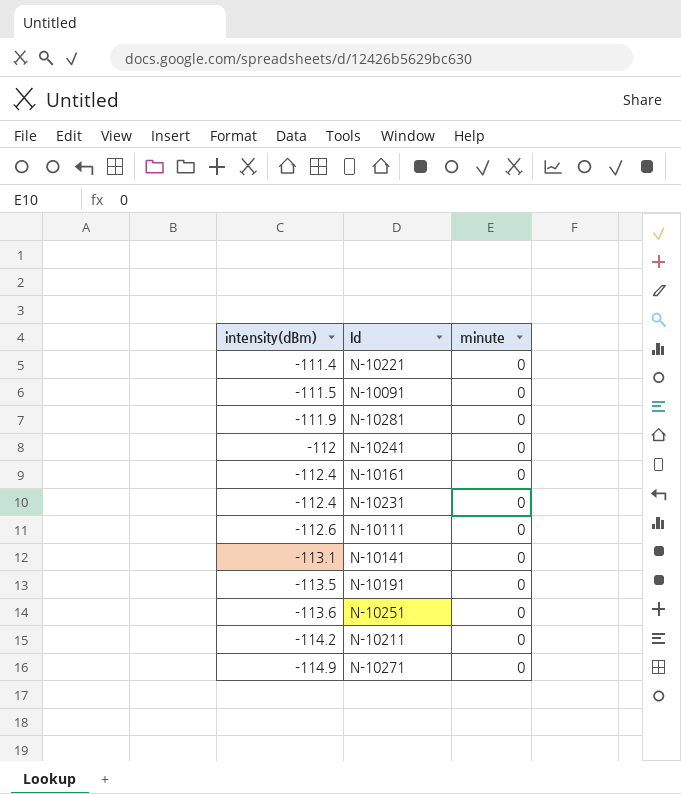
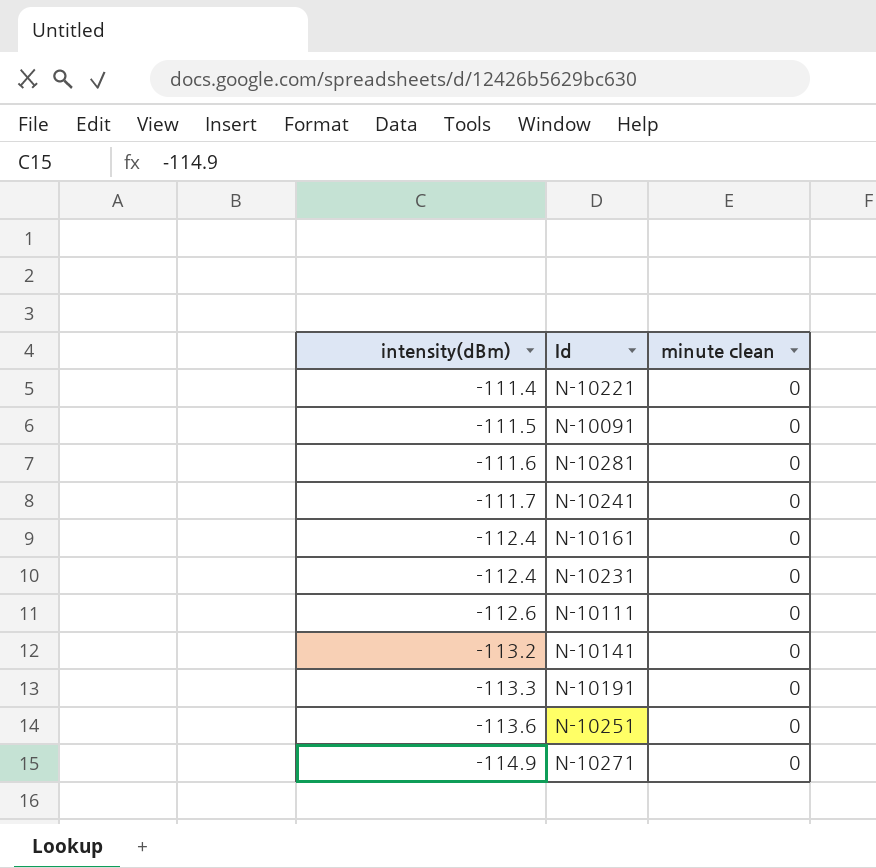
column name: minute -> minute clean
row N-10211: -114.2 | 0 -> none
N-10281 | intensity(dBm): -111.9 -> -111.6
N-10241 | intensity(dBm): -112 -> -111.7
N-10141 | intensity(dBm): -113.1 -> -113.2
N-10191 | intensity(dBm): -113.5 -> -113.3

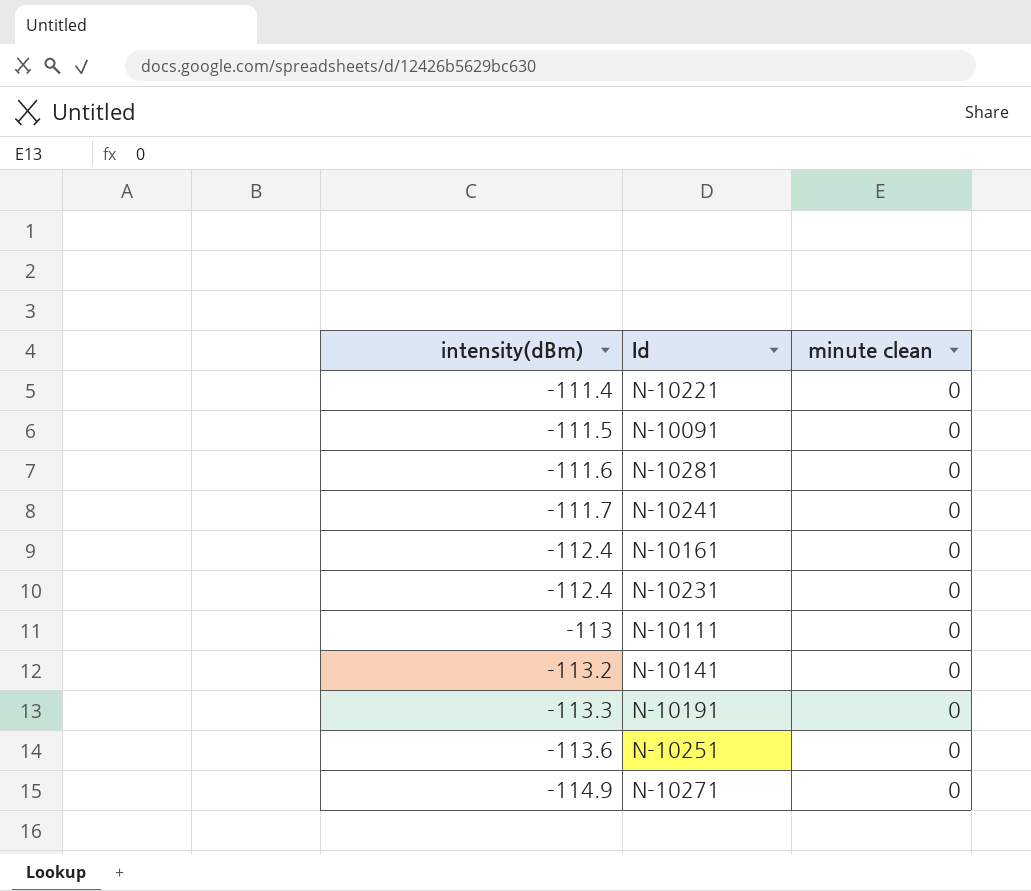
N-10111 | intensity(dBm): -112.6 -> -113

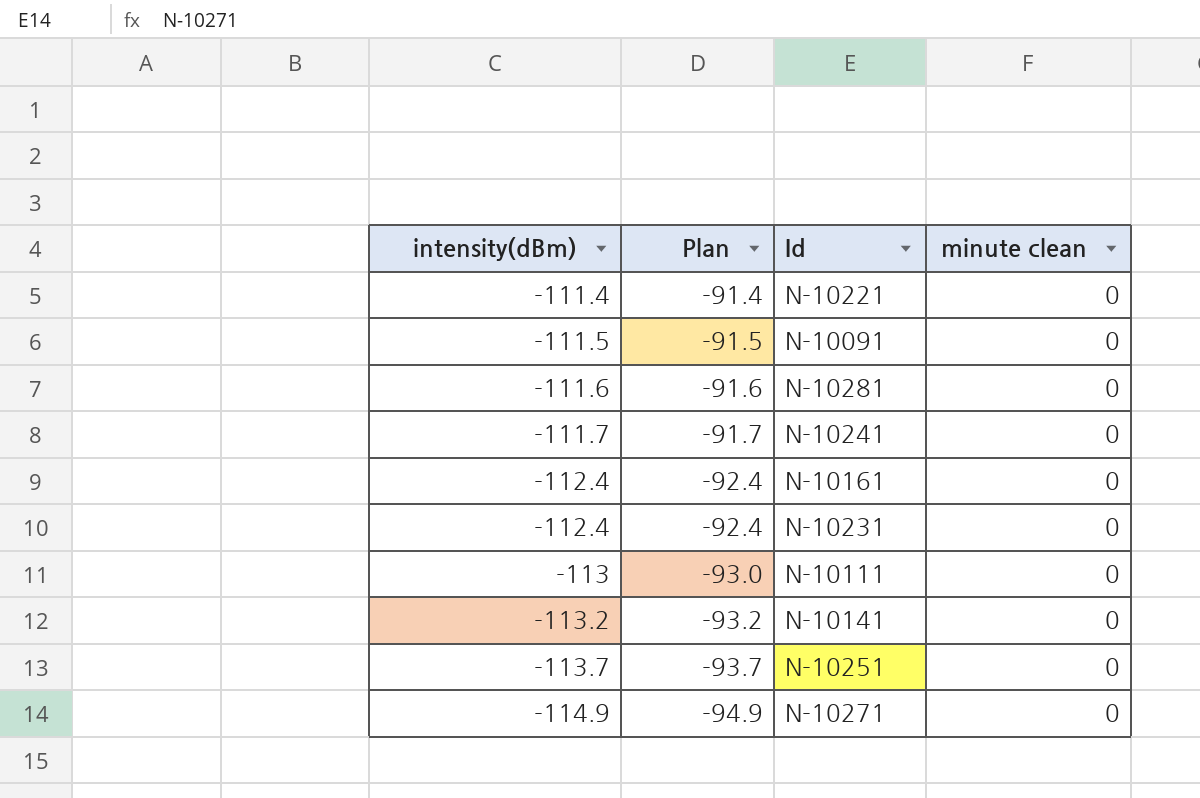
column Plan | formula: none -> [intensity(dBm)] + 20
row N-10191: -113.3 | 0 -> none
N-10251 | intensity(dBm): -113.6 -> -113.7

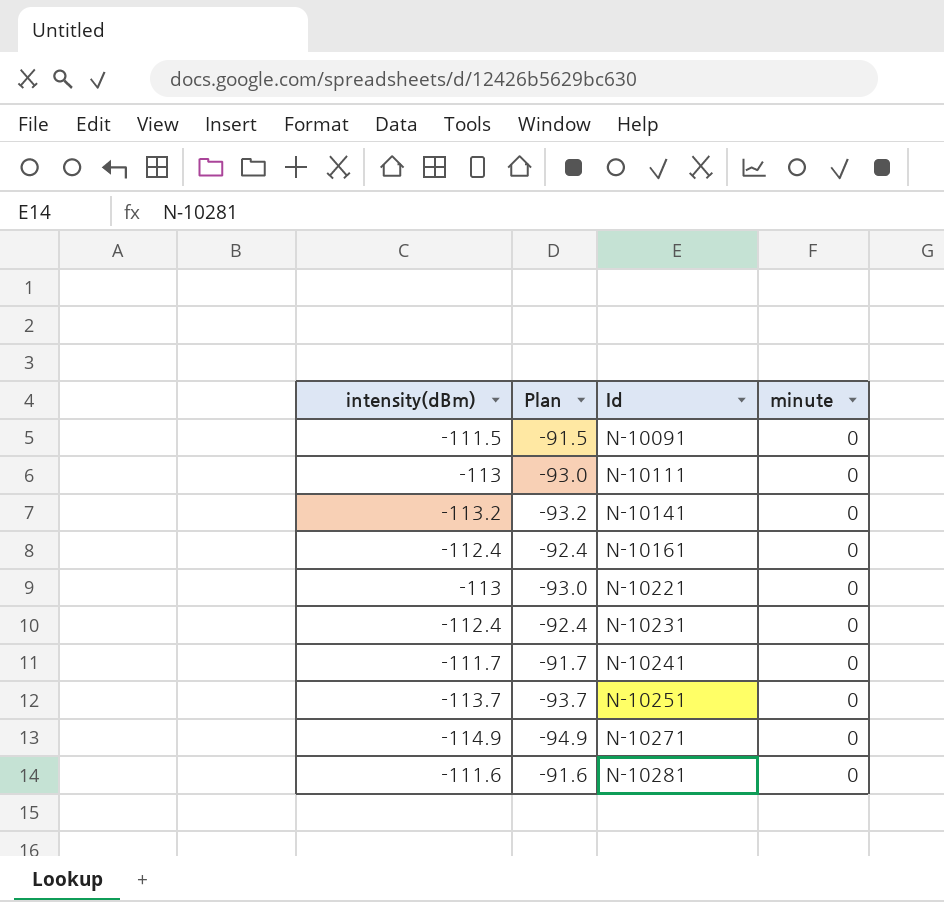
row order: intensity(dBm) descending -> Id ascending
column name: minute clean -> minute
N-10221 | intensity(dBm): -111.4 -> -113
N-10221 | Plan: -91.4 -> -93.0

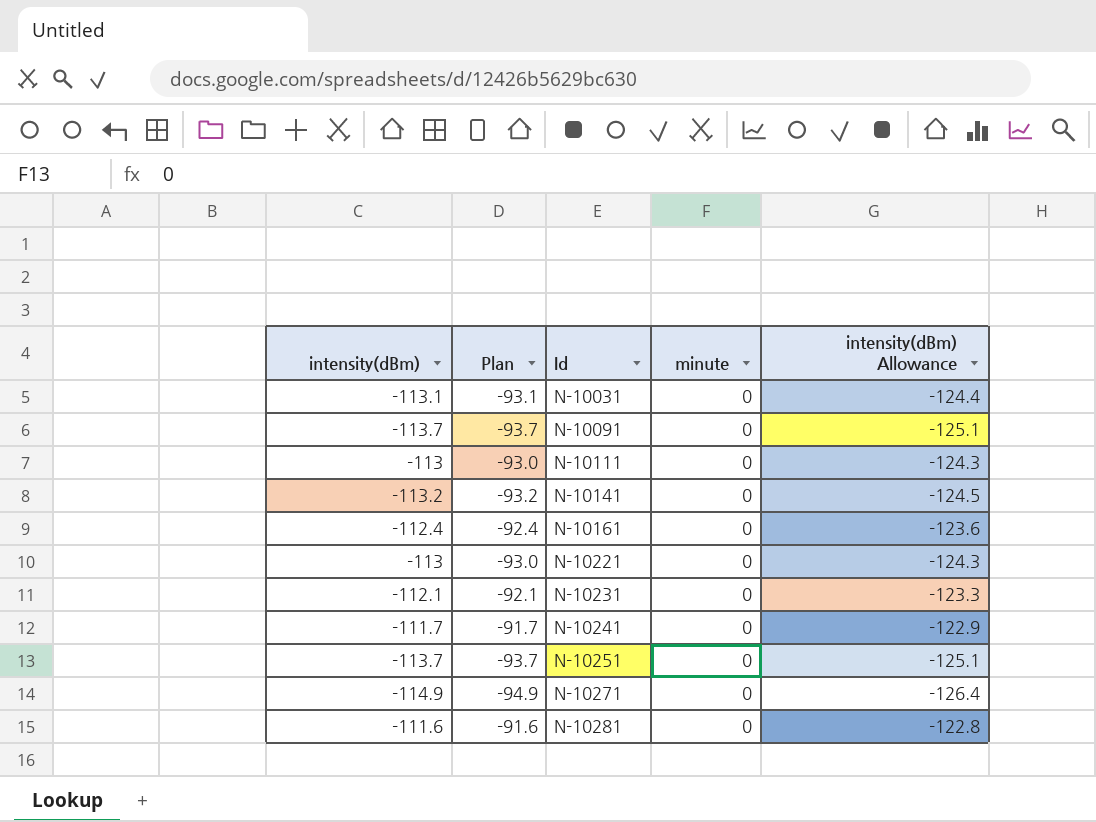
column intensity(dBm) Allowance | formula: none -> [intensity(dBm)] * 1.1
row N-10031: none -> -113.1 | -93.1 | 0 | -124.4
N-10091 | intensity(dBm): -111.5 -> -113.7
N-10091 | Plan: -91.5 -> -93.7
N-10231 | intensity(dBm): -112.4 -> -112.1
N-10231 | Plan: -92.4 -> -92.1

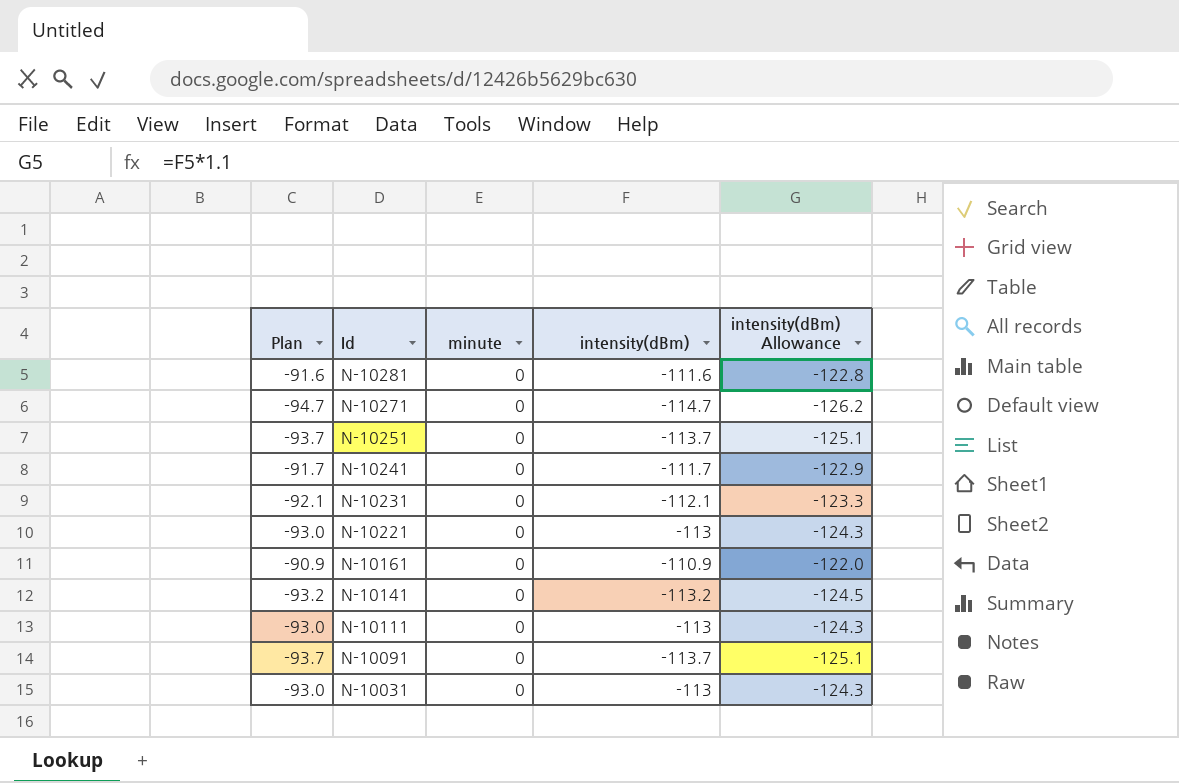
row order: Id ascending -> Id descending
column intensity(dBm) | position: 1 -> 4
N-10271 | Plan: -94.9 -> -94.7
N-10271 | intensity(dBm): -114.9 -> -114.7
N-10271 | intensity(dBm) Allowance: -126.4 -> -126.2
N-10161 | Plan: -92.4 -> -90.9
N-10161 | intensity(dBm): -112.4 -> -110.9
N-10161 | intensity(dBm) Allowance: -123.6 -> -122.0
N-10031 | Plan: -93.1 -> -93.0
N-10031 | intensity(dBm): -113.1 -> -113
N-10031 | intensity(dBm) Allowance: -124.4 -> -124.3

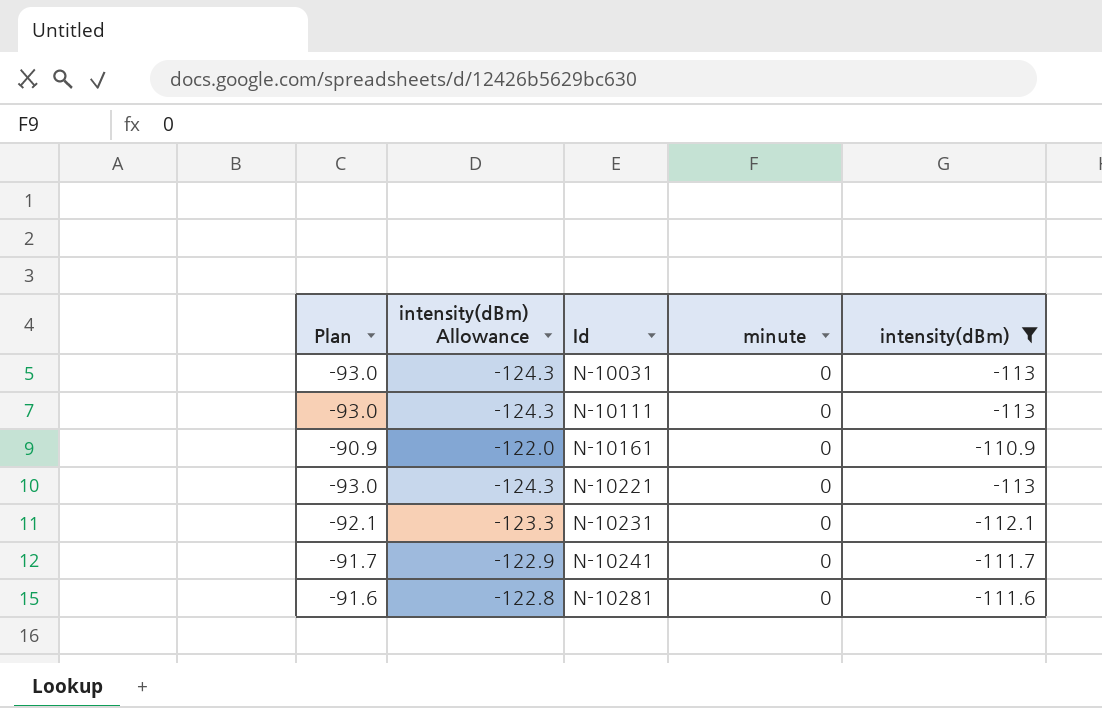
filter: none -> intensity(dBm) >= -113
row order: Id descending -> Id ascending
column intensity(dBm) Allowance | position: 5 -> 2

